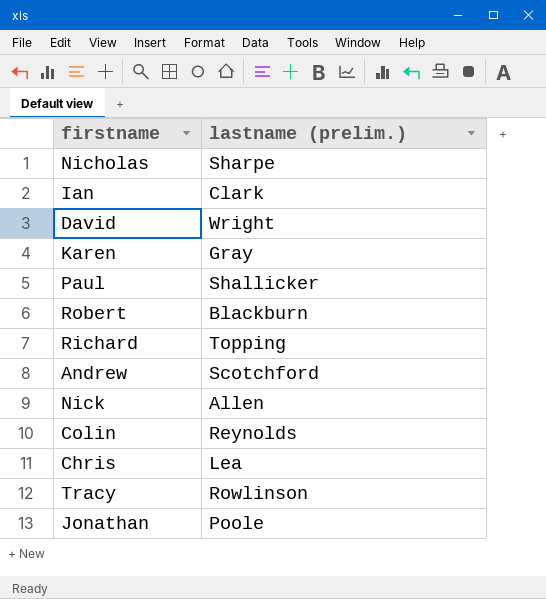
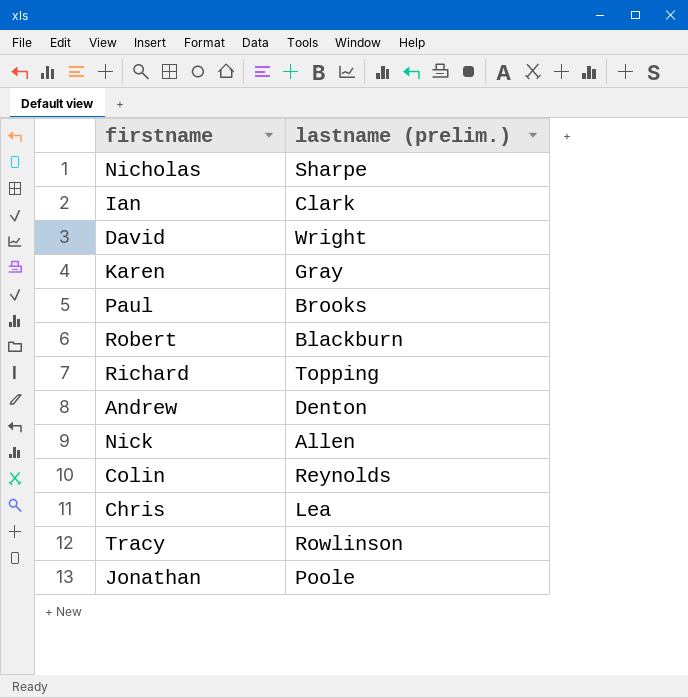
Paul | lastname (prelim.): Shallicker -> Brooks
Andrew | lastname (prelim.): Scotchford -> Denton

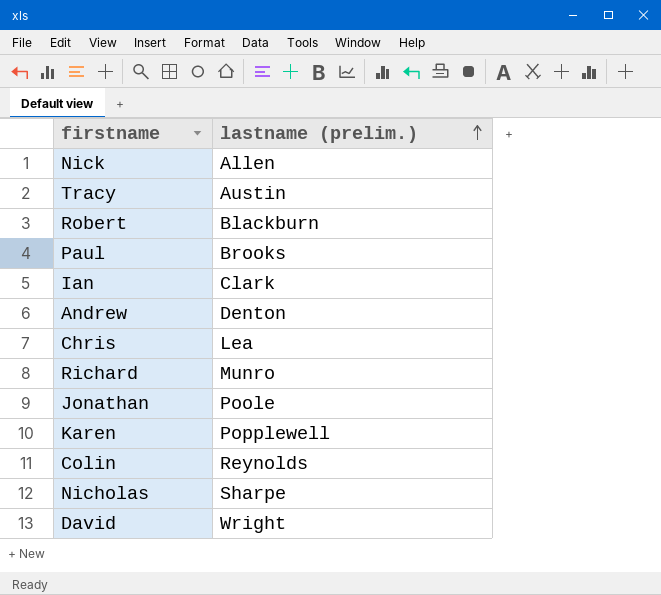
row order: none -> lastname (prelim.) ascending
Tracy | lastname (prelim.): Rowlinson -> Austin
Richard | lastname (prelim.): Topping -> Munro
Karen | lastname (prelim.): Gray -> Popplewell

